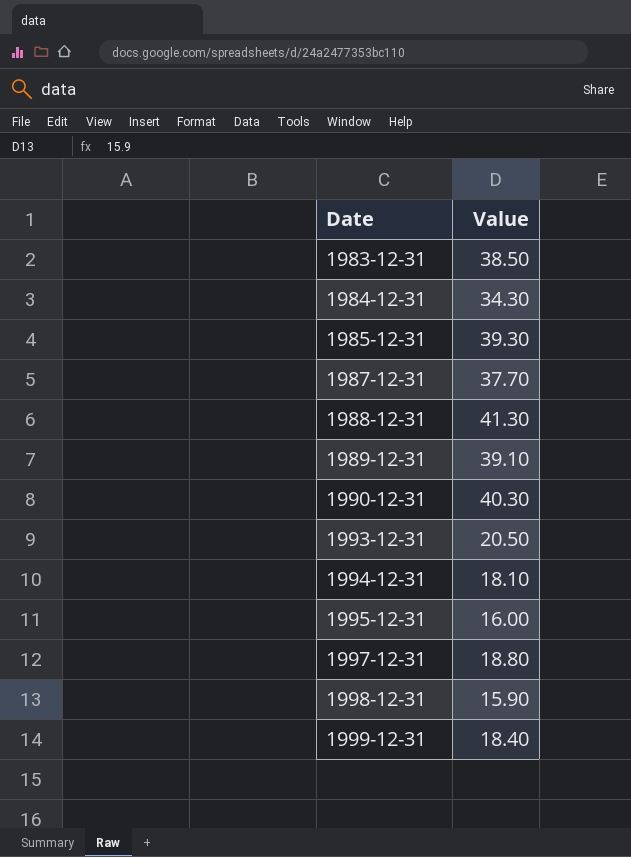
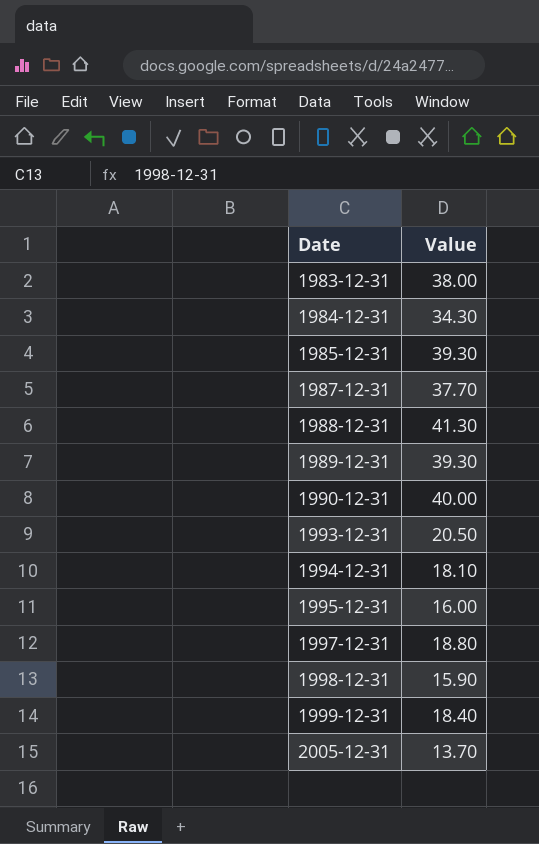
1983-12-31 | Value: 38.50 -> 38.00
1989-12-31 | Value: 39.10 -> 39.30
1990-12-31 | Value: 40.30 -> 40.00
row 2005-12-31: none -> 13.70

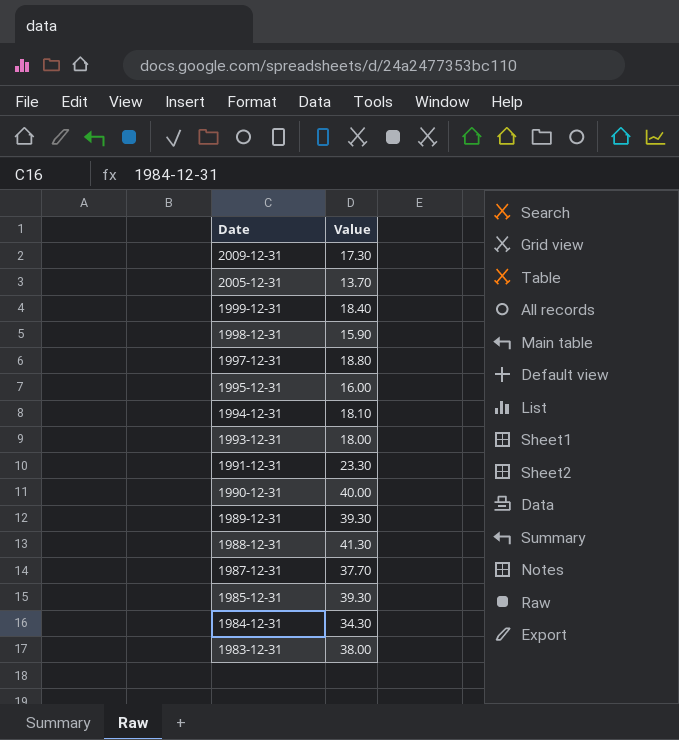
row order: Date ascending -> Date descending
row 2009-12-31: none -> 17.30
1993-12-31 | Value: 20.50 -> 18.00
row 1991-12-31: none -> 23.30

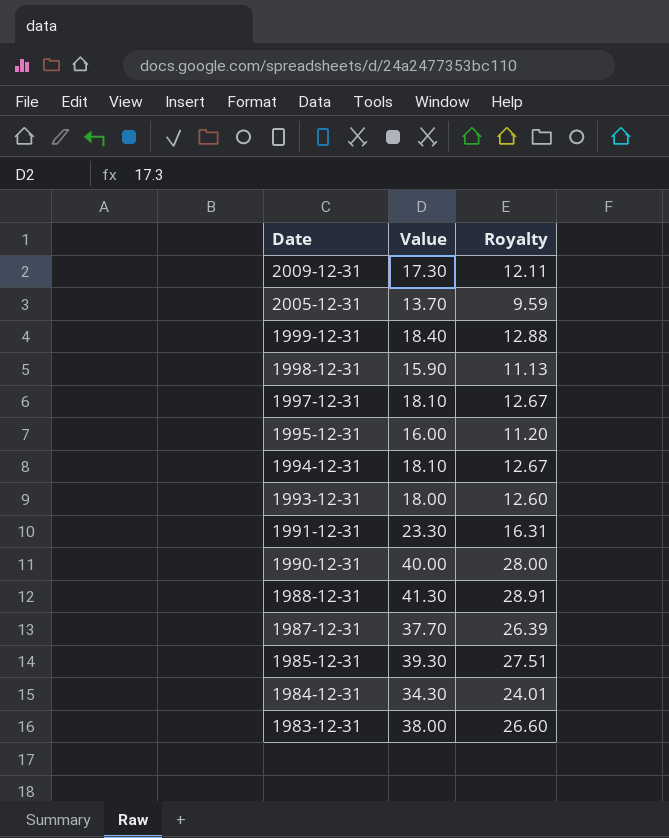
column Royalty | formula: none -> [Value] * 0.7
row 1989-12-31: 39.30 -> none
1997-12-31 | Value: 18.80 -> 18.10

